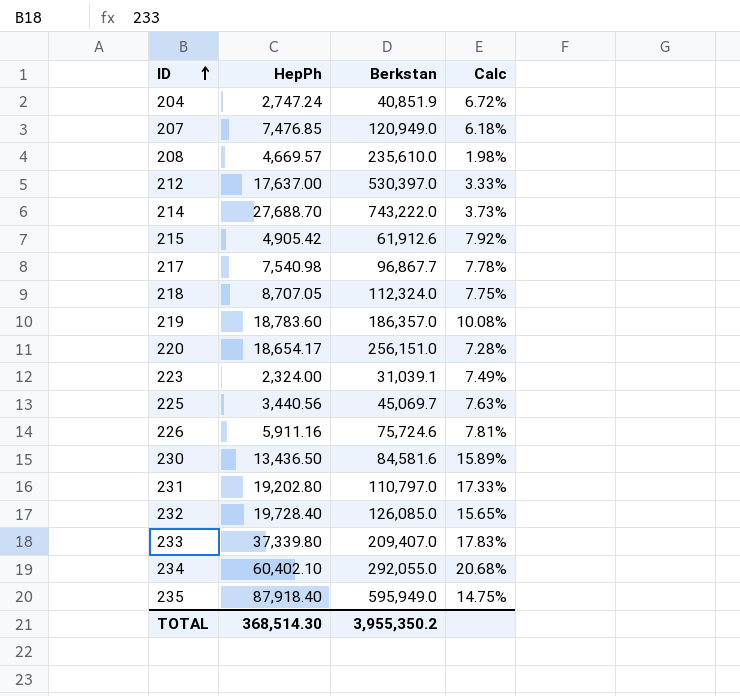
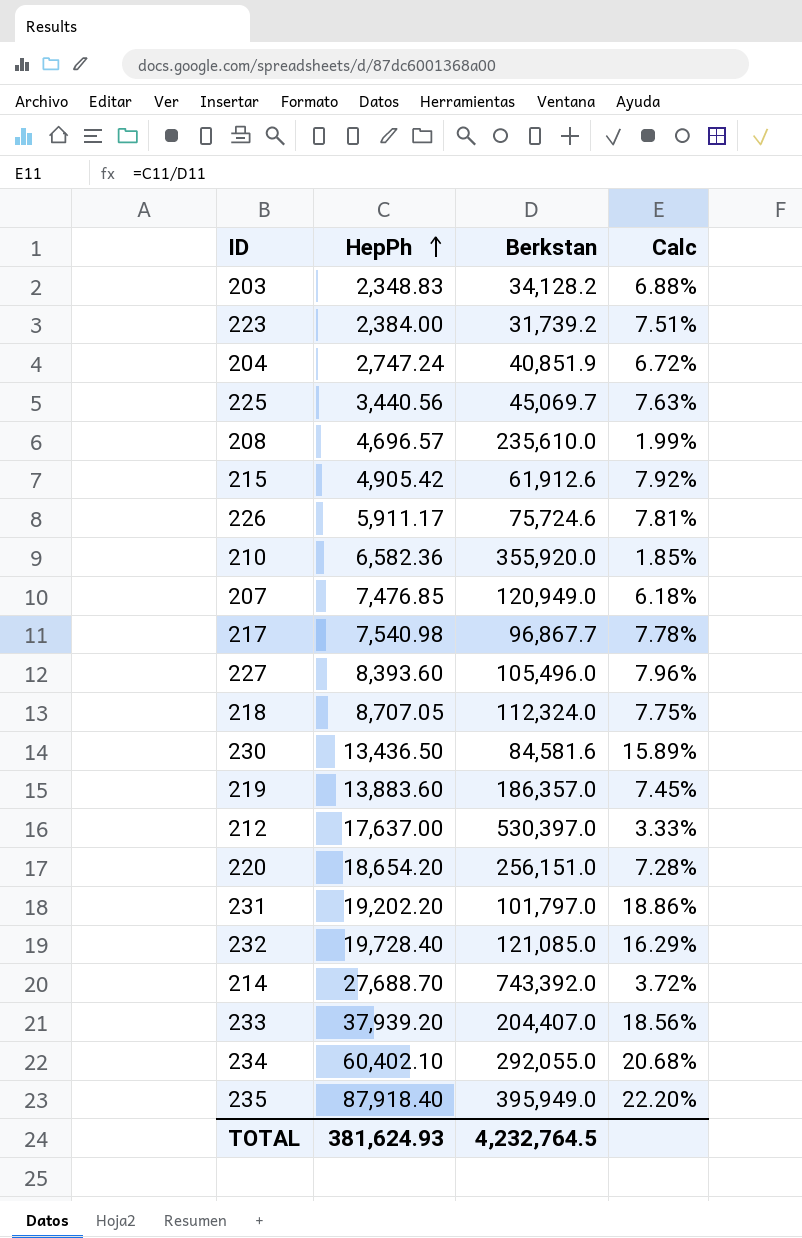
row order: ID ascending -> HepPh ascending
row 203: none -> 2,348.83 | 34,128.2 | 6.88%
223 | HepPh: 2,324.00 -> 2,384.00
223 | Berkstan: 31,039.1 -> 31,739.2
223 | Calc: 7.49% -> 7.51%
208 | HepPh: 4,669.57 -> 4,696.57
208 | Calc: 1.98% -> 1.99%
226 | HepPh: 5,911.16 -> 5,911.17
row 210: none -> 6,582.36 | 355,920.0 | 1.85%
row 227: none -> 8,393.60 | 105,496.0 | 7.96%
219 | HepPh: 18,783.60 -> 13,883.60
219 | Calc: 10.08% -> 7.45%
220 | HepPh: 18,654.17 -> 18,654.20
231 | HepPh: 19,202.80 -> 19,202.20
231 | Berkstan: 110,797.0 -> 101,797.0
231 | Calc: 17.33% -> 18.86%
232 | Berkstan: 126,085.0 -> 121,085.0
232 | Calc: 15.65% -> 16.29%
214 | Berkstan: 743,222.0 -> 743,392.0
214 | Calc: 3.73% -> 3.72%
233 | HepPh: 37,339.80 -> 37,939.20
233 | Berkstan: 209,407.0 -> 204,407.0
233 | Calc: 17.83% -> 18.56%
235 | Berkstan: 595,949.0 -> 395,949.0
235 | Calc: 14.75% -> 22.20%
TOTAL | HepPh: 368,514.30 -> 381,624.93
TOTAL | Berkstan: 3,955,350.2 -> 4,232,764.5

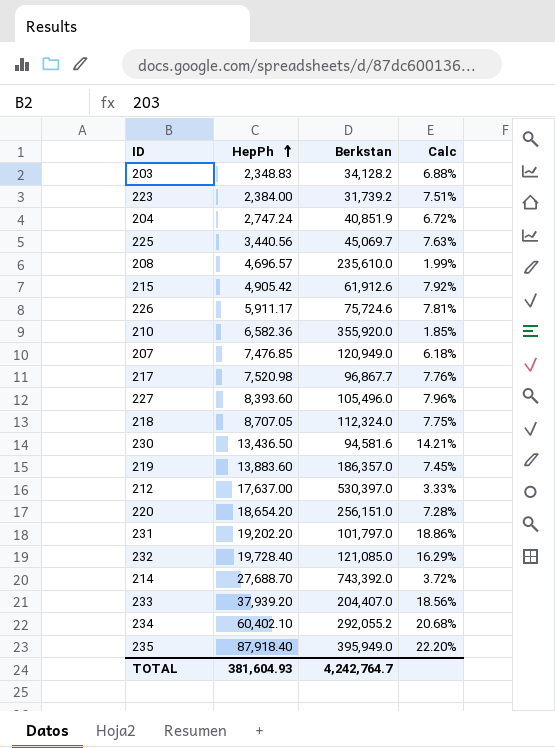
217 | HepPh: 7,540.98 -> 7,520.98
217 | Calc: 7.78% -> 7.76%
230 | Berkstan: 84,581.6 -> 94,581.6
230 | Calc: 15.89% -> 14.21%
234 | Berkstan: 292,055.0 -> 292,055.2
TOTAL | HepPh: 381,624.93 -> 381,604.93
TOTAL | Berkstan: 4,232,764.5 -> 4,242,764.7

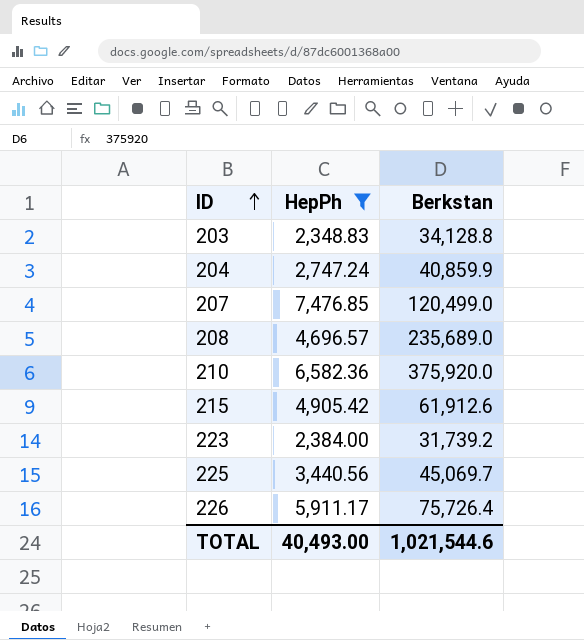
filter: none -> HepPh <= 7,476.85
row order: HepPh ascending -> ID ascending
column Calc | formula: [HepPh] / [Berkstan] -> none
203 | Berkstan: 34,128.2 -> 34,128.8
204 | Berkstan: 40,851.9 -> 40,859.9
207 | Berkstan: 120,949.0 -> 120,499.0
208 | Berkstan: 235,610.0 -> 235,689.0
210 | Berkstan: 355,920.0 -> 375,920.0
226 | Berkstan: 75,724.6 -> 75,726.4
TOTAL | HepPh: 381,604.93 -> 40,493.00
TOTAL | Berkstan: 4,242,764.7 -> 1,021,544.6

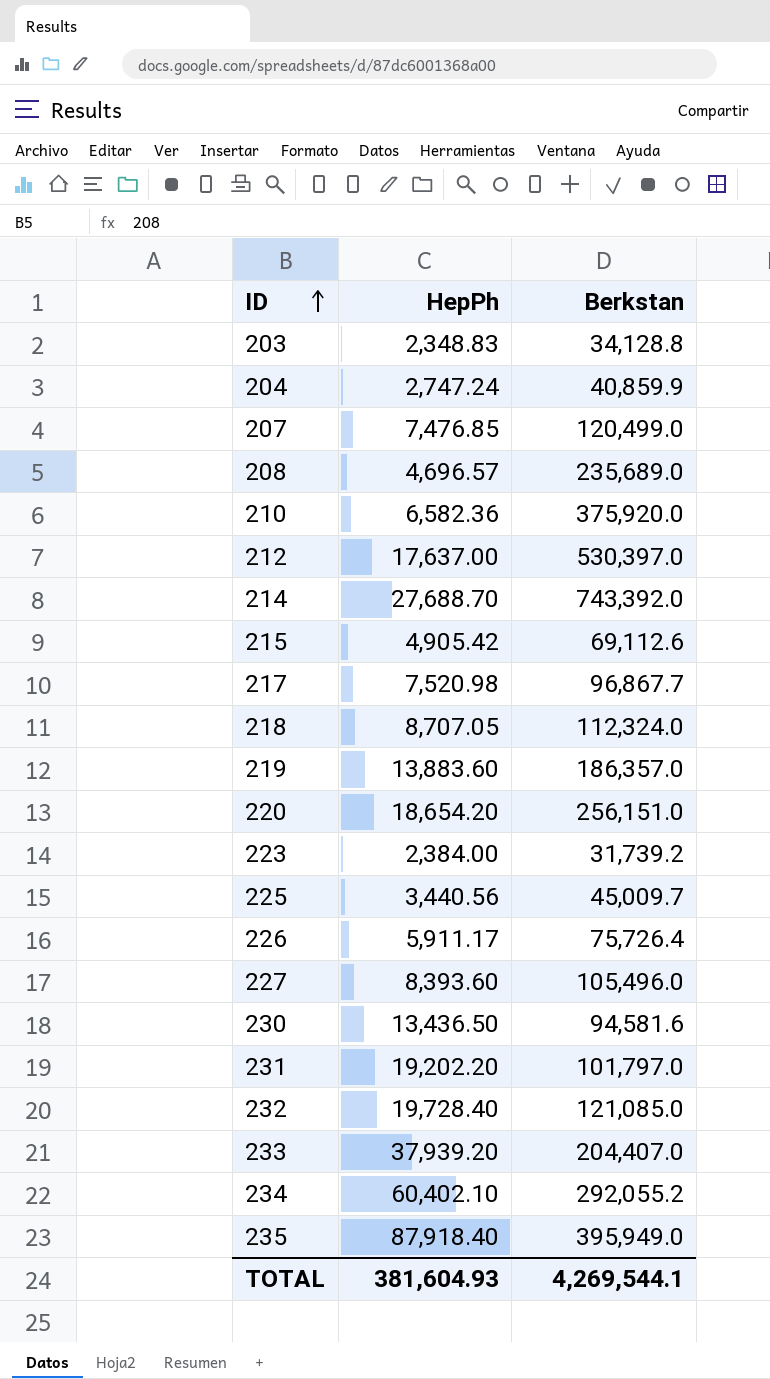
filter: HepPh <= 7,476.85 -> none
215 | Berkstan: 61,912.6 -> 69,112.6
225 | Berkstan: 45,069.7 -> 45,009.7
TOTAL | HepPh: 40,493.00 -> 381,604.93
TOTAL | Berkstan: 1,021,544.6 -> 4,269,544.1

